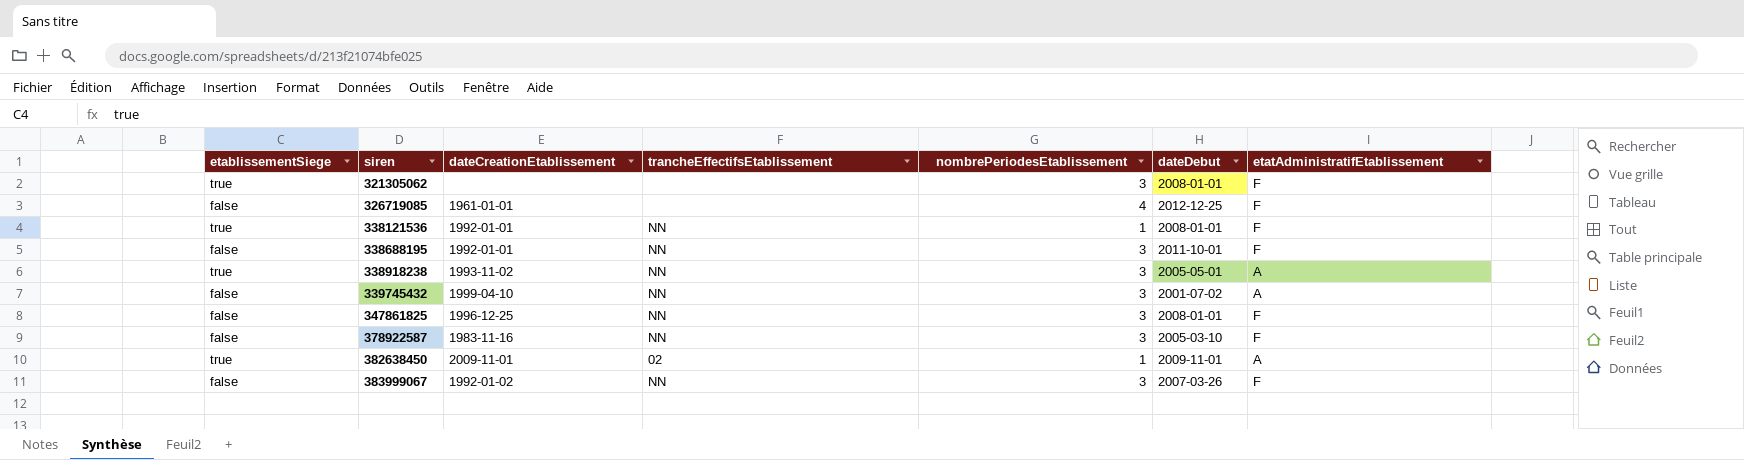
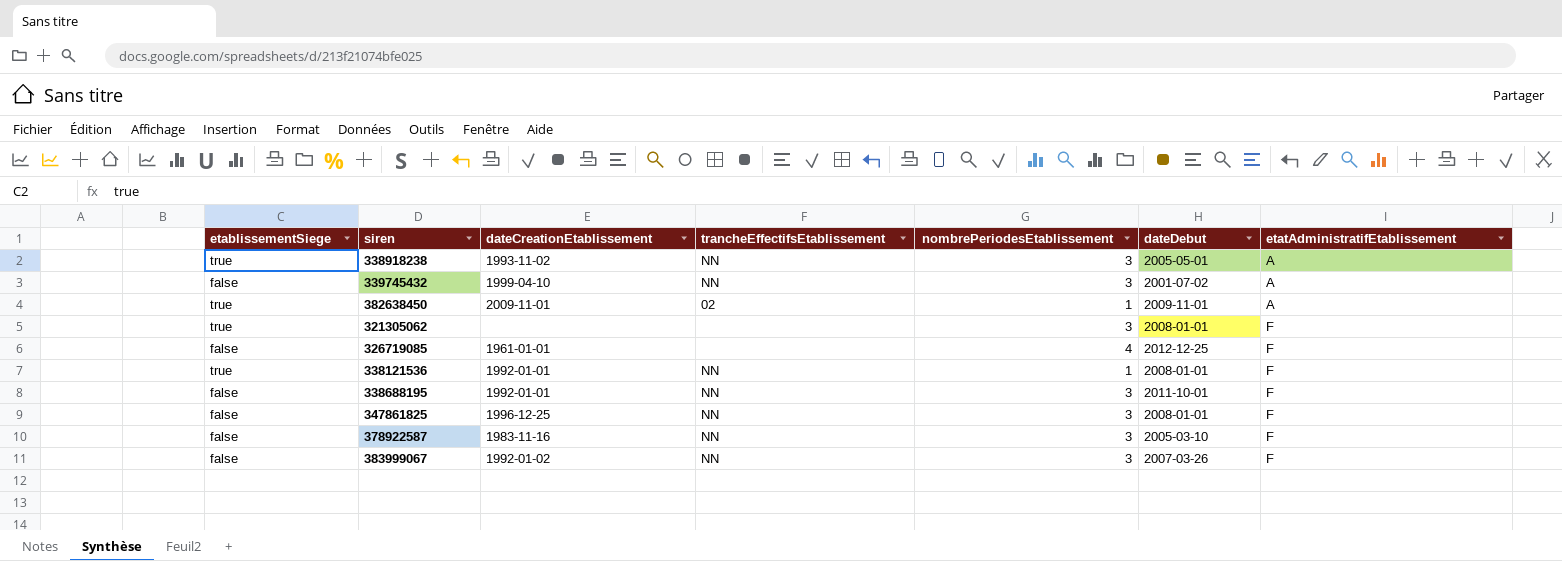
row order: siren ascending -> etatAdministratifEtablissement ascending

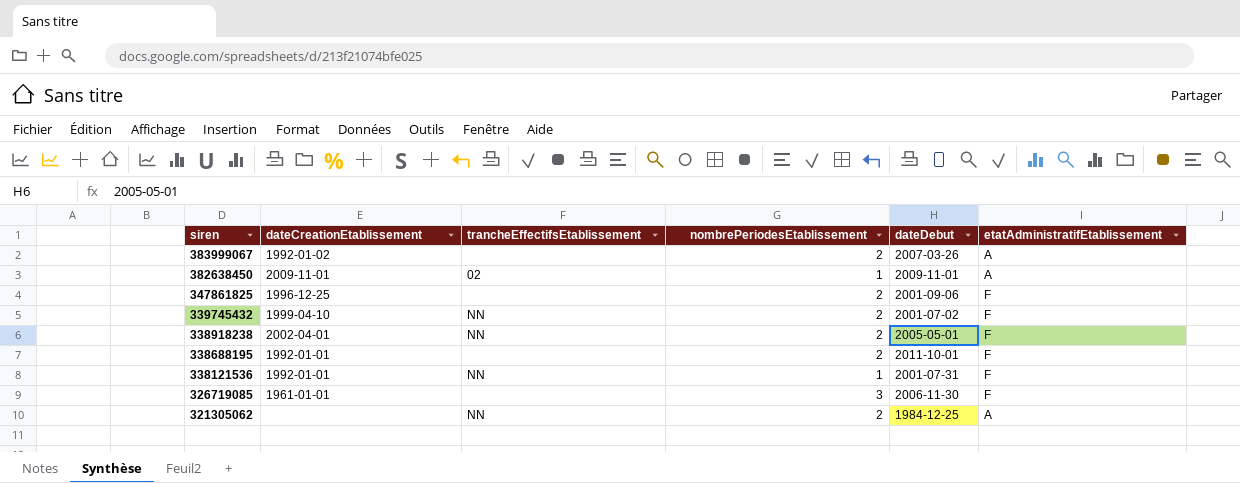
row order: etatAdministratifEtablissement ascending -> siren descending
column etablissementSiege | position: 1 -> none
row 378922587: false | 1983-11-16 | NN | 3 | 2005-03-10 | F -> none
383999067 | trancheEffectifsEtablissement: NN -> none
383999067 | nombrePeriodesEtablissement: 3 -> 2
383999067 | etatAdministratifEtablissement: F -> A
347861825 | trancheEffectifsEtablissement: NN -> none
347861825 | nombrePeriodesEtablissement: 3 -> 2
347861825 | dateDebut: 2008-01-01 -> 2001-09-06
339745432 | nombrePeriodesEtablissement: 3 -> 2
339745432 | etatAdministratifEtablissement: A -> F
338918238 | dateCreationEtablissement: 1993-11-02 -> 2002-04-01
338918238 | nombrePeriodesEtablissement: 3 -> 2
338918238 | etatAdministratifEtablissement: A -> F
338688195 | trancheEffectifsEtablissement: NN -> none
338688195 | nombrePeriodesEtablissement: 3 -> 2
338121536 | dateDebut: 2008-01-01 -> 2001-07-31
326719085 | nombrePeriodesEtablissement: 4 -> 3
326719085 | dateDebut: 2012-12-25 -> 2006-11-30
321305062 | trancheEffectifsEtablissement: none -> NN
321305062 | nombrePeriodesEtablissement: 3 -> 2
321305062 | dateDebut: 2008-01-01 -> 1984-12-25
321305062 | etatAdministratifEtablissement: F -> A

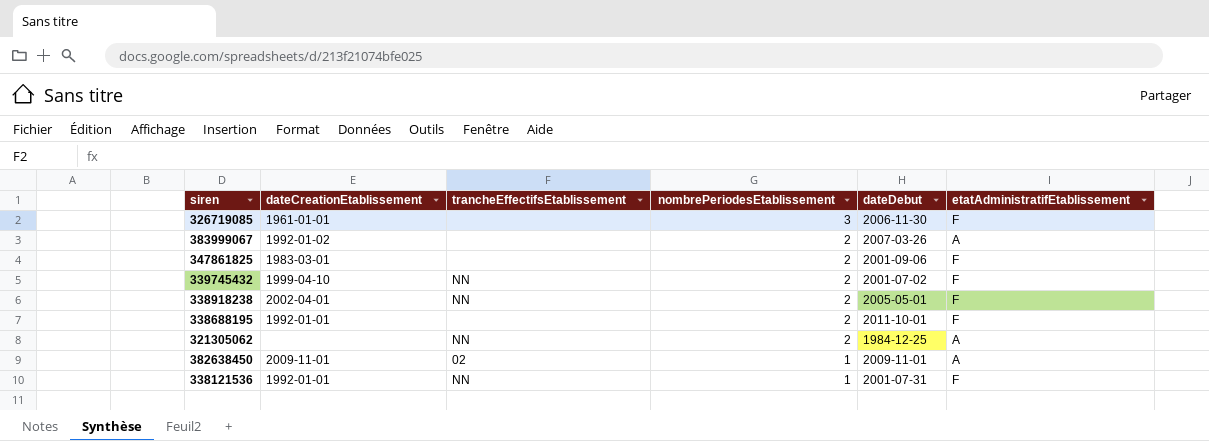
row order: siren descending -> nombrePeriodesEtablissement descending
347861825 | dateCreationEtablissement: 1996-12-25 -> 1983-03-01

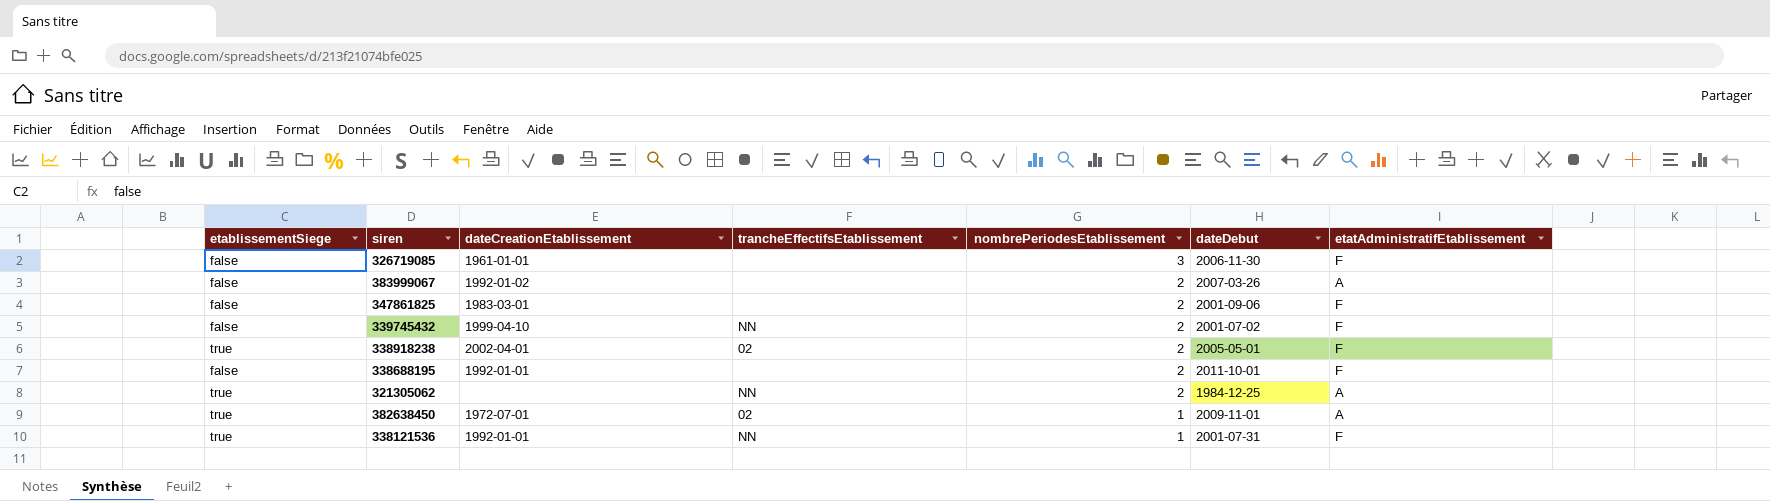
column etablissementSiege | position: none -> 1
338918238 | trancheEffectifsEtablissement: NN -> 02
382638450 | dateCreationEtablissement: 2009-11-01 -> 1972-07-01

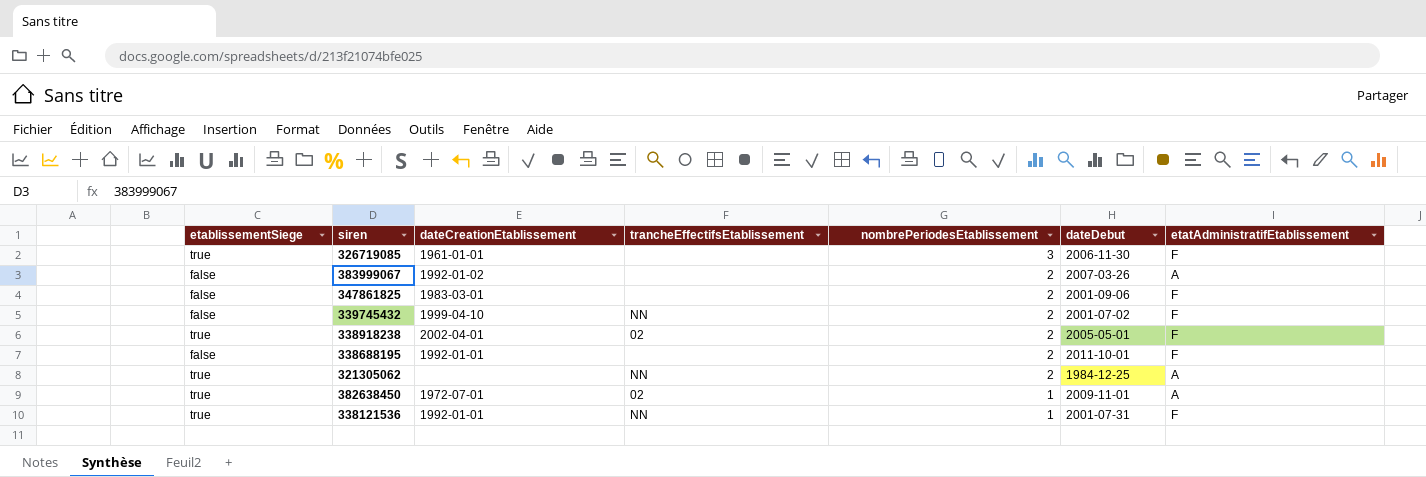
326719085 | etablissementSiege: false -> true

